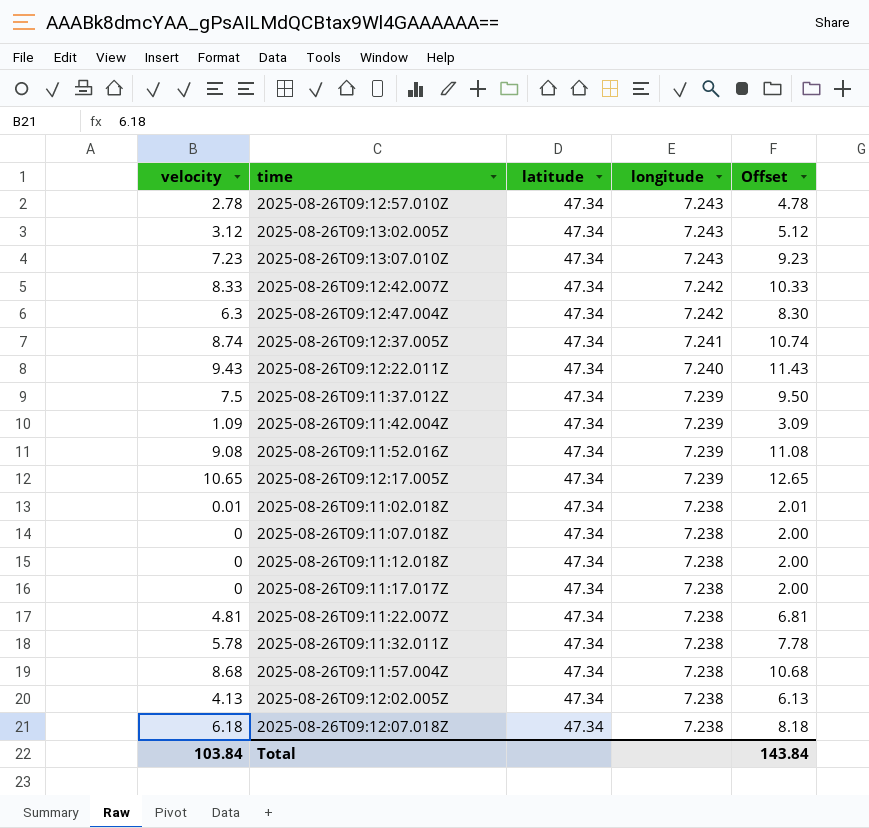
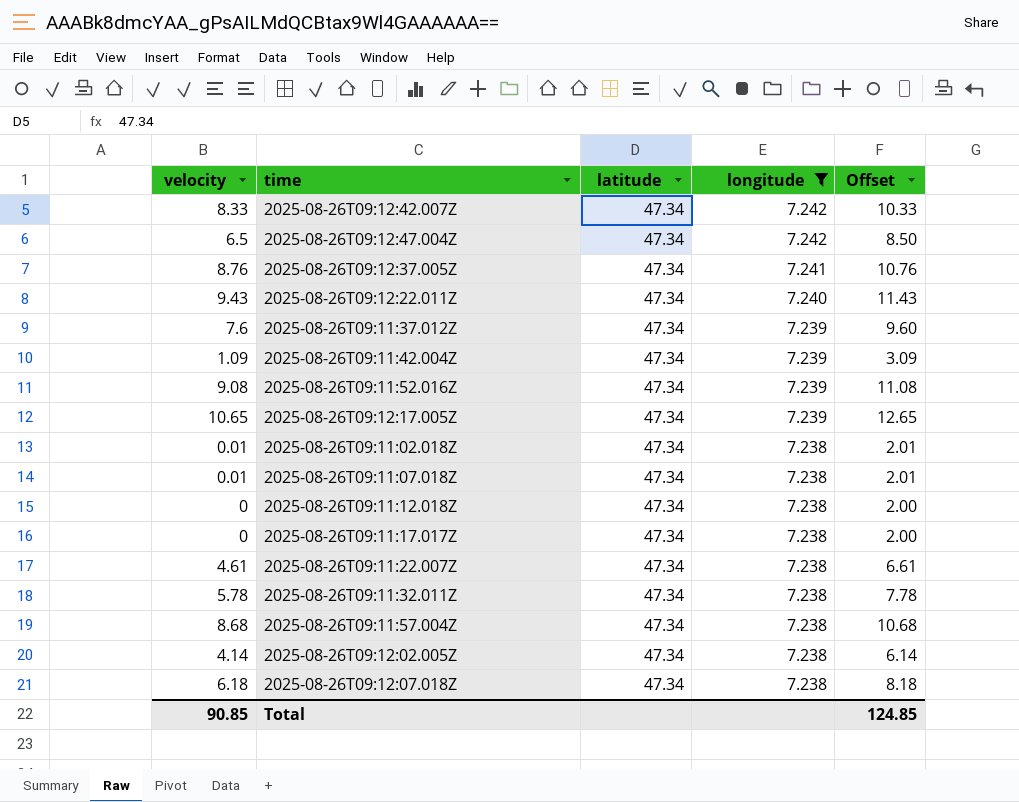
filter: none -> longitude != 7.243
2025-08-26T09:12:47.004Z | velocity: 6.3 -> 6.5
2025-08-26T09:12:47.004Z | Offset: 8.30 -> 8.50
2025-08-26T09:12:37.005Z | velocity: 8.74 -> 8.76
2025-08-26T09:12:37.005Z | Offset: 10.74 -> 10.76
2025-08-26T09:11:37.012Z | velocity: 7.5 -> 7.6
2025-08-26T09:11:37.012Z | Offset: 9.50 -> 9.60
2025-08-26T09:11:07.018Z | velocity: 0 -> 0.01
2025-08-26T09:11:07.018Z | Offset: 2.00 -> 2.01
2025-08-26T09:11:22.007Z | velocity: 4.81 -> 4.61
2025-08-26T09:11:22.007Z | Offset: 6.81 -> 6.61
2025-08-26T09:12:02.005Z | velocity: 4.13 -> 4.14
2025-08-26T09:12:02.005Z | Offset: 6.13 -> 6.14
Total | velocity: 103.84 -> 90.85
Total | Offset: 143.84 -> 124.85

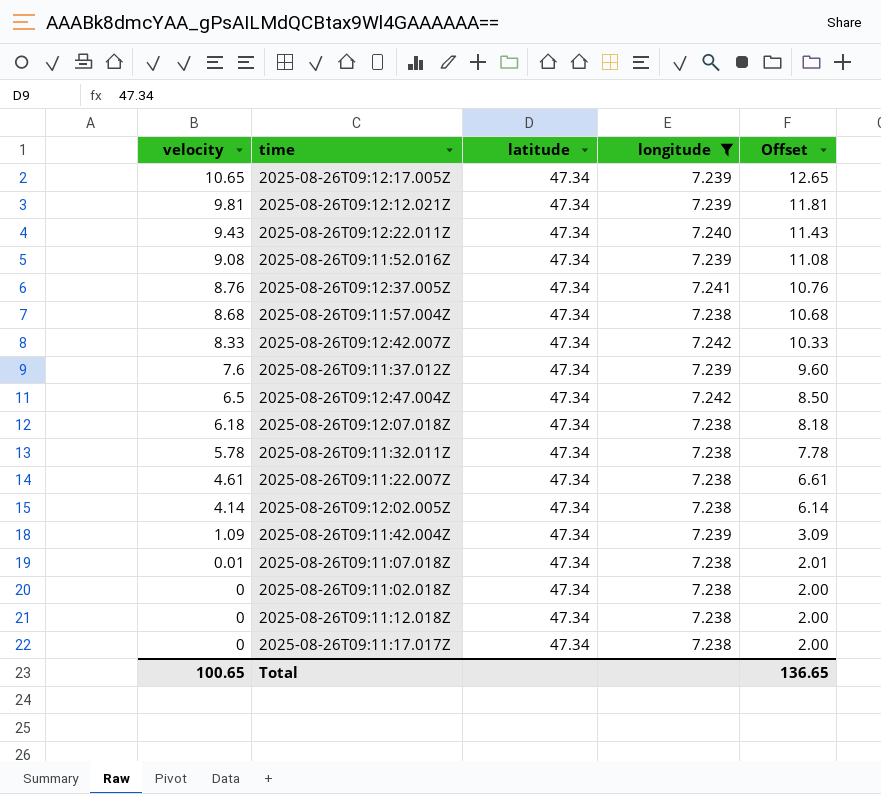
row order: longitude descending -> velocity descending
row 2025-08-26T09:12:12.021Z: none -> 9.81 | 47.34 | 7.239 | 11.81
2025-08-26T09:11:02.018Z | velocity: 0.01 -> 0
2025-08-26T09:11:02.018Z | Offset: 2.01 -> 2.00
Total | velocity: 90.85 -> 100.65
Total | Offset: 124.85 -> 136.65

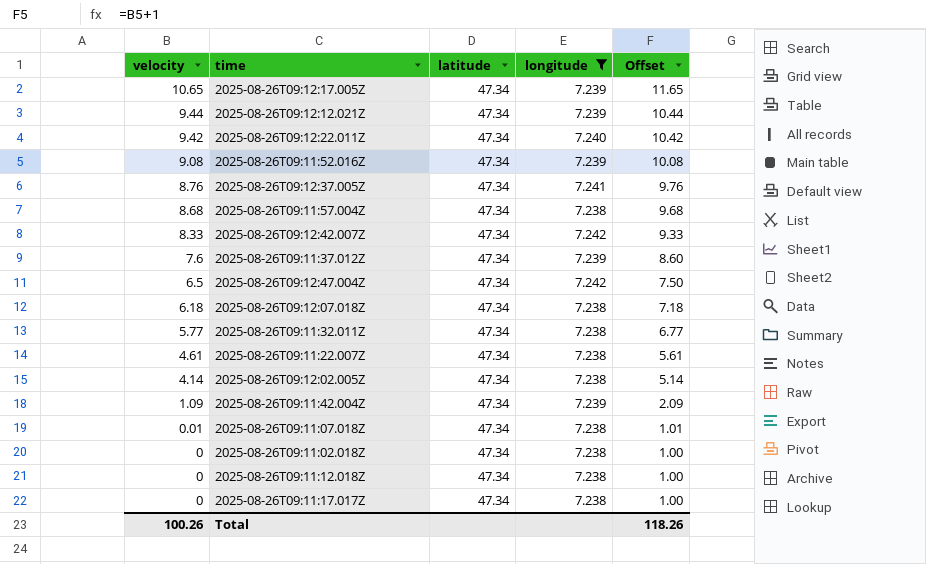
column Offset | formula: [velocity] + 2 -> [velocity] + 1
2025-08-26T09:12:12.021Z | velocity: 9.81 -> 9.44
2025-08-26T09:12:22.011Z | velocity: 9.43 -> 9.42
2025-08-26T09:11:32.011Z | velocity: 5.78 -> 5.77
Total | velocity: 100.65 -> 100.26
Total | Offset: 136.65 -> 118.26

